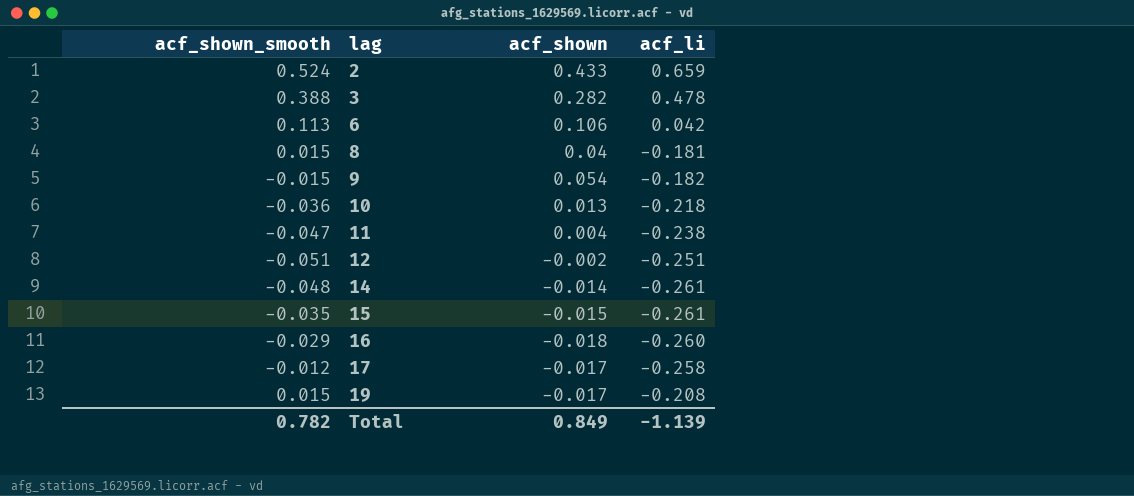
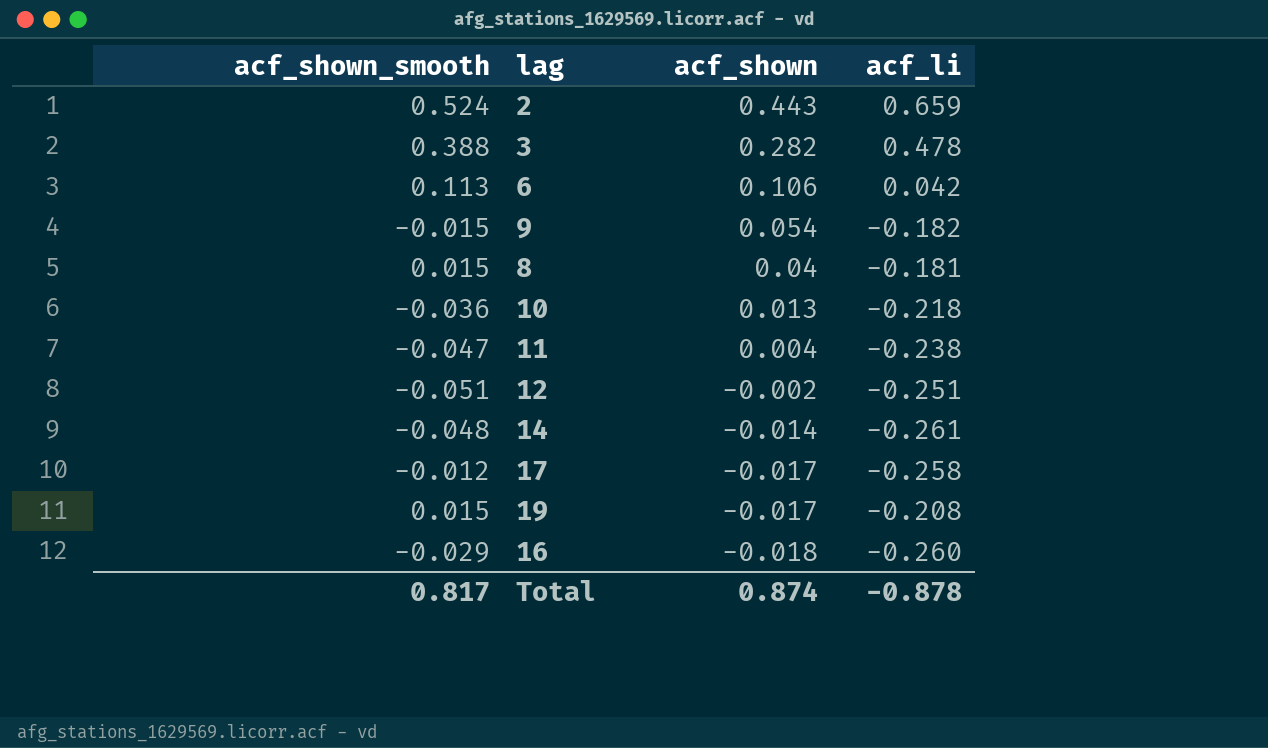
row order: lag ascending -> acf_shown descending
row 15: -0.035 | -0.015 | -0.261 -> none
2 | acf_shown: 0.433 -> 0.443
Total | acf_shown_smooth: 0.782 -> 0.817
Total | acf_shown: 0.849 -> 0.874
Total | acf_li: -1.139 -> -0.878

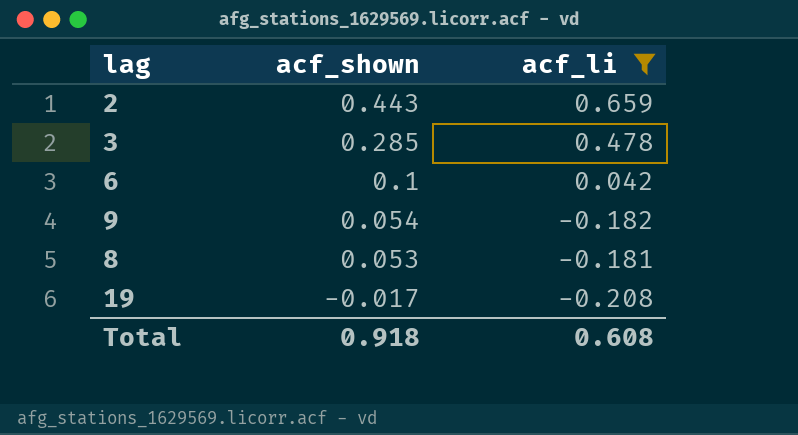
filter: none -> acf_li >= -0.208
column acf_shown_smooth | position: 1 -> none
3 | acf_shown: 0.282 -> 0.285
6 | acf_shown: 0.106 -> 0.1
8 | acf_shown: 0.04 -> 0.053
Total | acf_shown: 0.874 -> 0.918
Total | acf_li: -0.878 -> 0.608

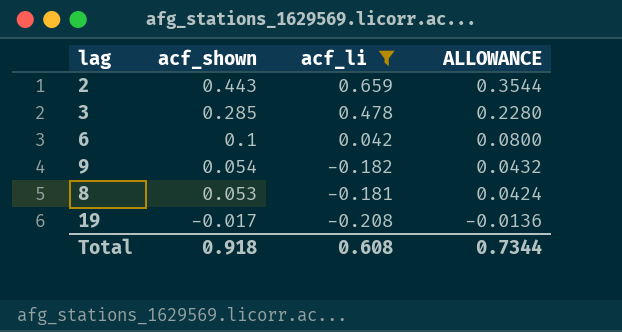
column ALLOWANCE | formula: none -> [acf_shown] * 0.8

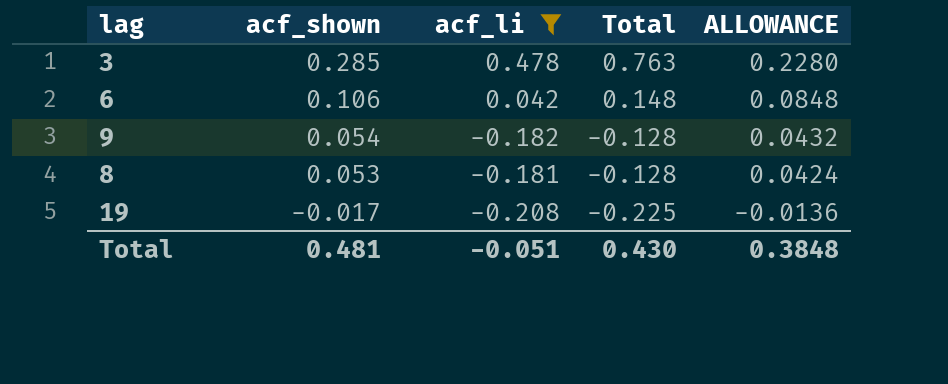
column Total | formula: none -> [acf_shown] + [acf_li]
row 2: 0.443 | 0.659 | 0.3544 -> none
6 | acf_shown: 0.1 -> 0.106
6 | ALLOWANCE: 0.0800 -> 0.0848
Total | acf_shown: 0.918 -> 0.481
Total | acf_li: 0.608 -> -0.051
Total | ALLOWANCE: 0.7344 -> 0.3848

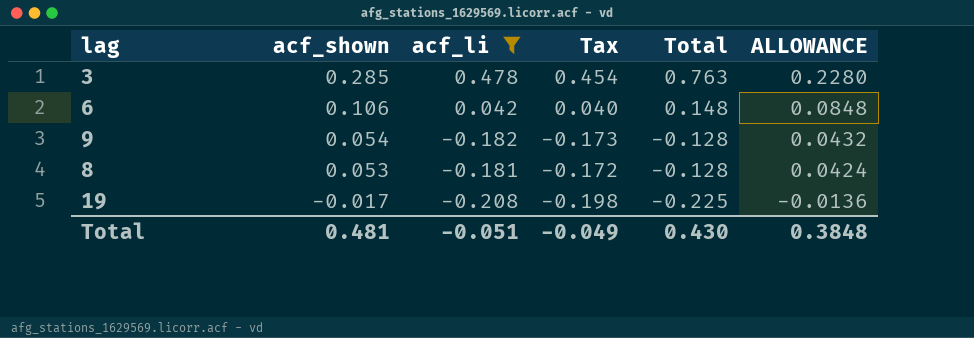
column Tax | formula: none -> [acf_li] * 0.95

